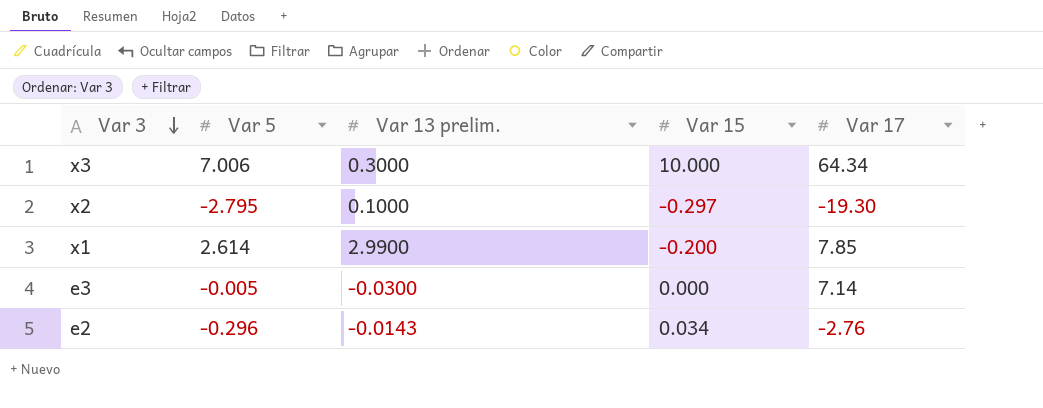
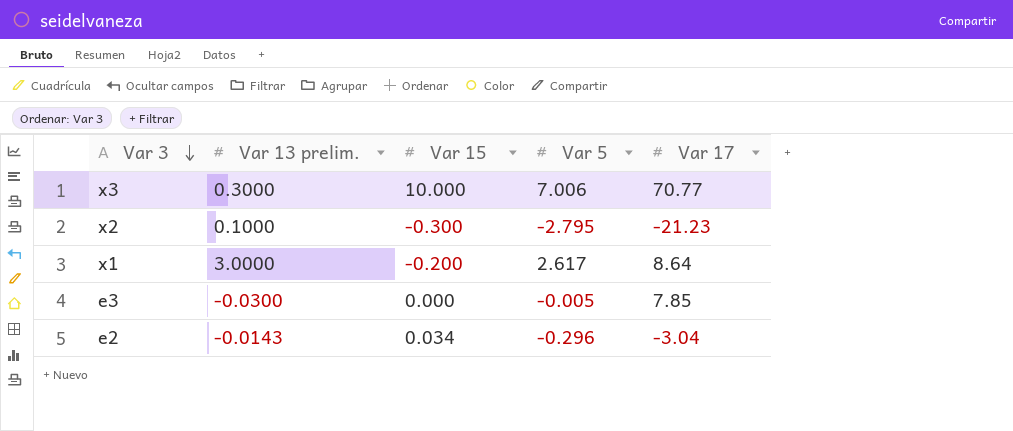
column Var 5 | position: 2 -> 4
x3 | Var 17: 64.34 -> 70.77
x2 | Var 15: -0.297 -> -0.300
x2 | Var 17: -19.30 -> -21.23
x1 | Var 13 prelim.: 2.9900 -> 3.0000
x1 | Var 5: 2.614 -> 2.617
x1 | Var 17: 7.85 -> 8.64
e3 | Var 17: 7.14 -> 7.85
e2 | Var 17: -2.76 -> -3.04

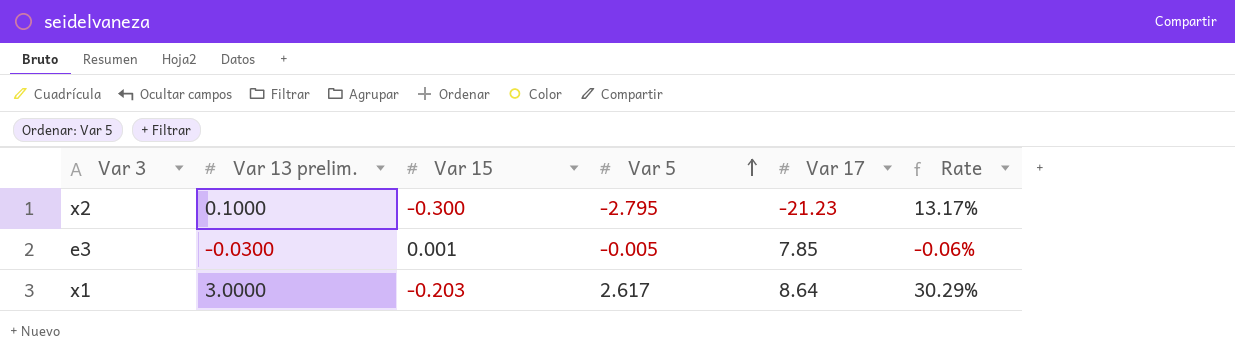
row order: Var 3 descending -> Var 5 ascending
column Rate | formula: none -> [Var 5] / [Var 17]
row x3: 0.3000 | 10.000 | 7.006 | 70.77 -> none
row e2: -0.0143 | 0.034 | -0.296 | -3.04 -> none
e3 | Var 15: 0.000 -> 0.001
x1 | Var 15: -0.200 -> -0.203

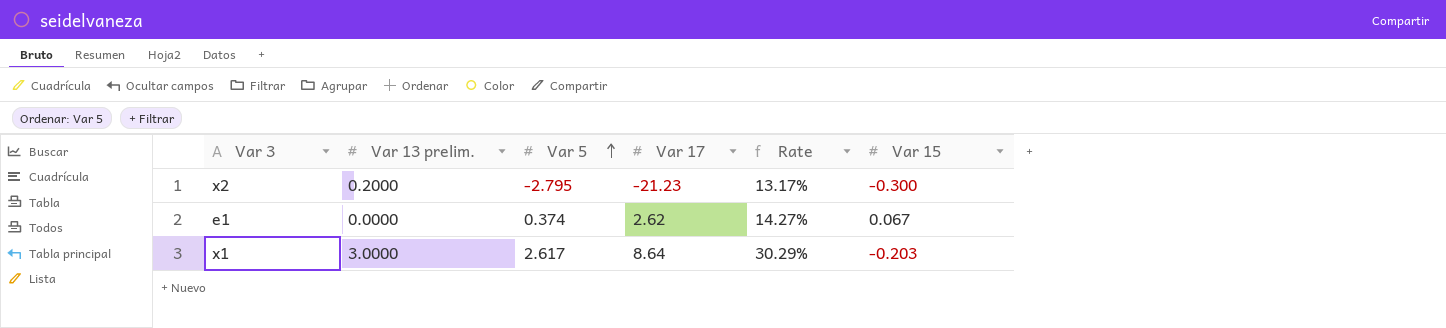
column Var 15 | position: 3 -> 6
row e3: -0.0300 | 0.001 | -0.005 | 7.85 | -0.06% -> none
x2 | Var 13 prelim.: 0.1000 -> 0.2000
row e1: none -> 0.0000 | 0.374 | 2.62 | 14.27% | 0.067

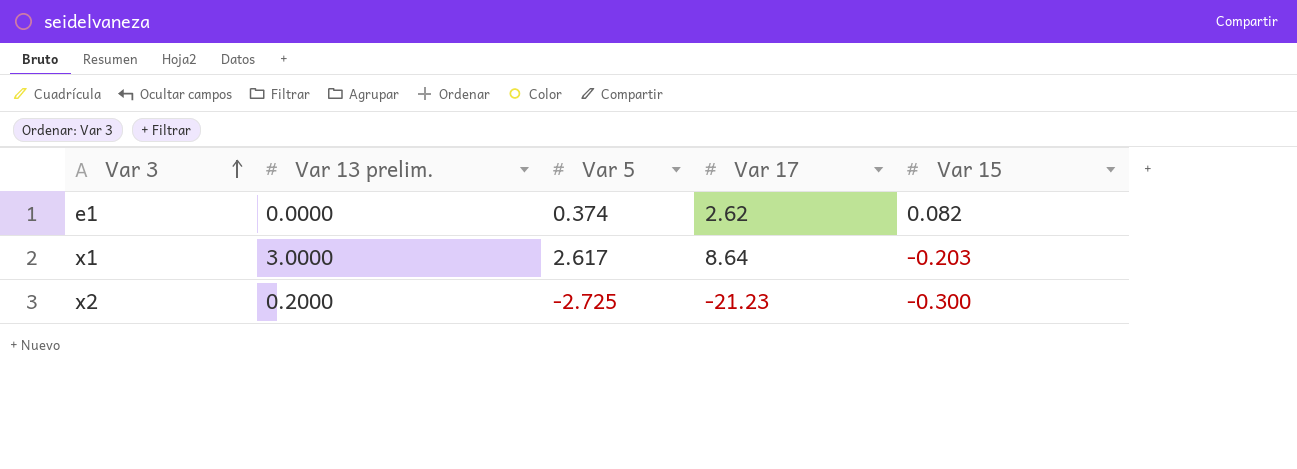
row order: Var 5 ascending -> Var 3 ascending
column Rate | formula: [Var 5] / [Var 17] -> none
e1 | Var 15: 0.067 -> 0.082
x2 | Var 5: -2.795 -> -2.725

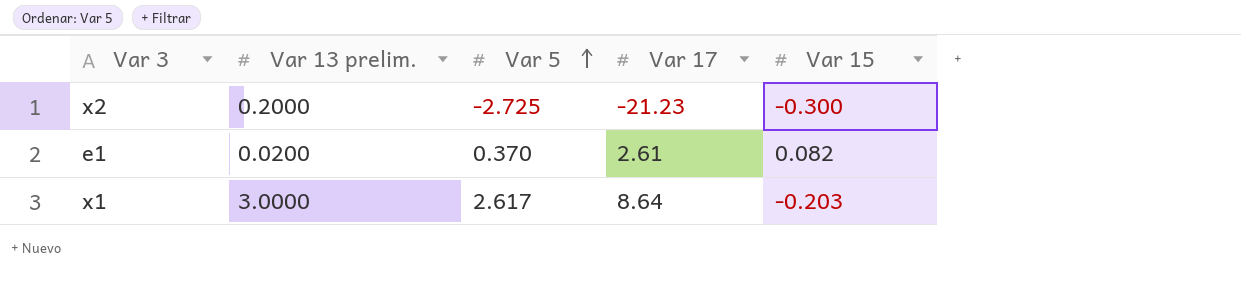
row order: Var 3 ascending -> Var 5 ascending
e1 | Var 13 prelim.: 0.0000 -> 0.0200
e1 | Var 5: 0.374 -> 0.370
e1 | Var 17: 2.62 -> 2.61

